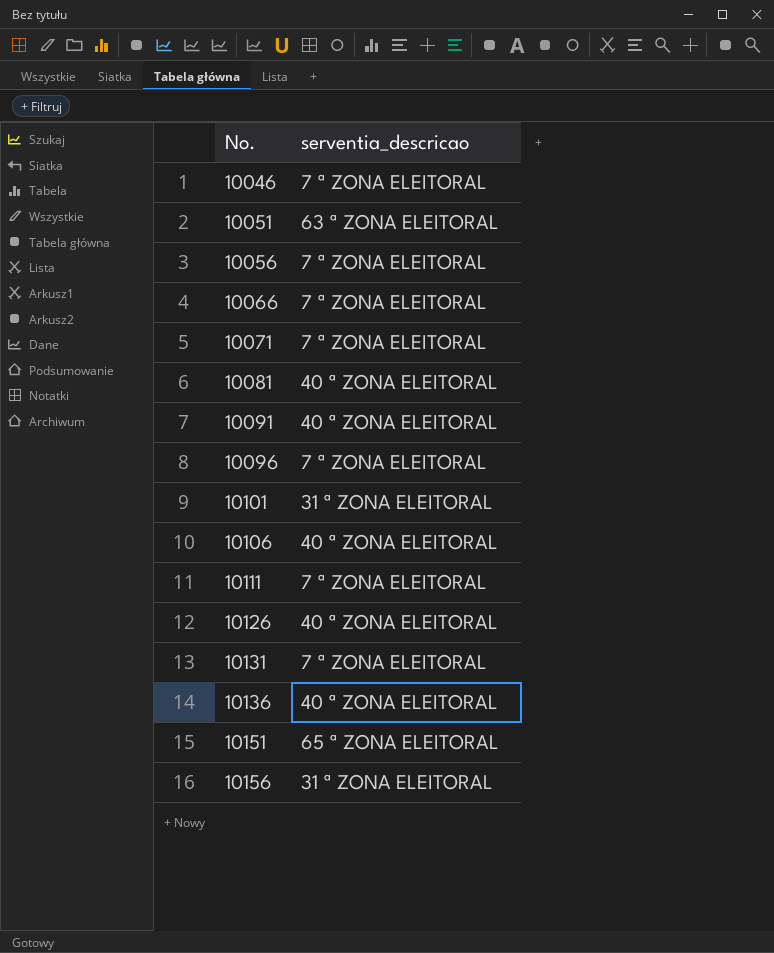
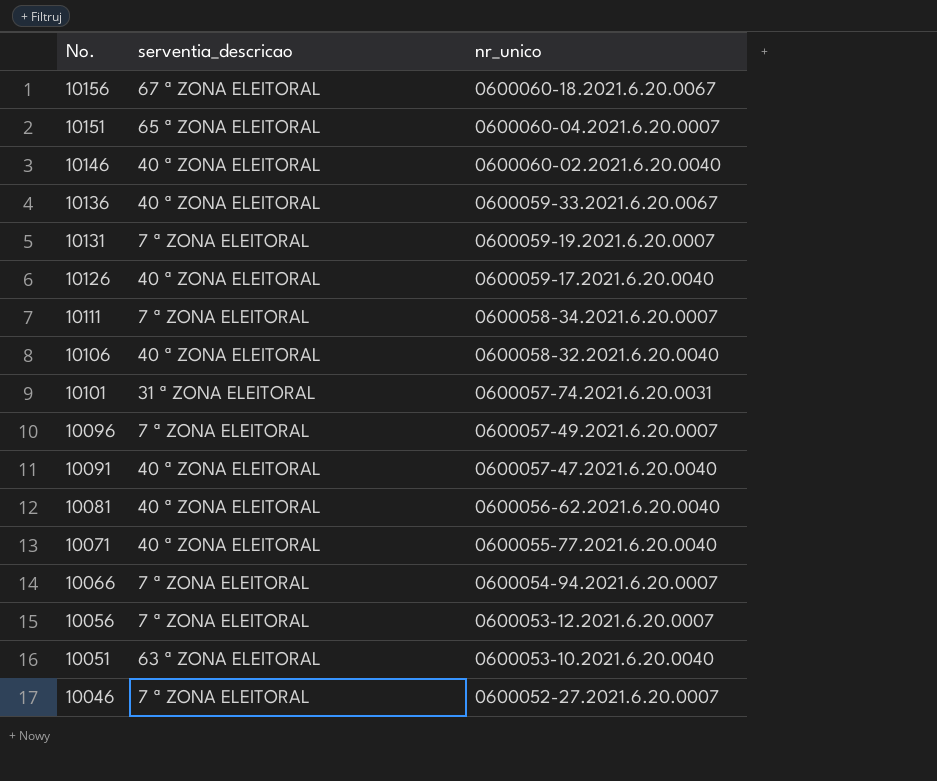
row order: No. ascending -> No. descending
column nr_unico | position: none -> 3
10156 | serventia_descricao: 31 ª ZONA ELEITORAL -> 67 ª ZONA ELEITORAL
row 10146: none -> 40 ª ZONA ELEITORAL | 0600060-02.2021.6.20.0040
10071 | serventia_descricao: 7 ª ZONA ELEITORAL -> 40 ª ZONA ELEITORAL

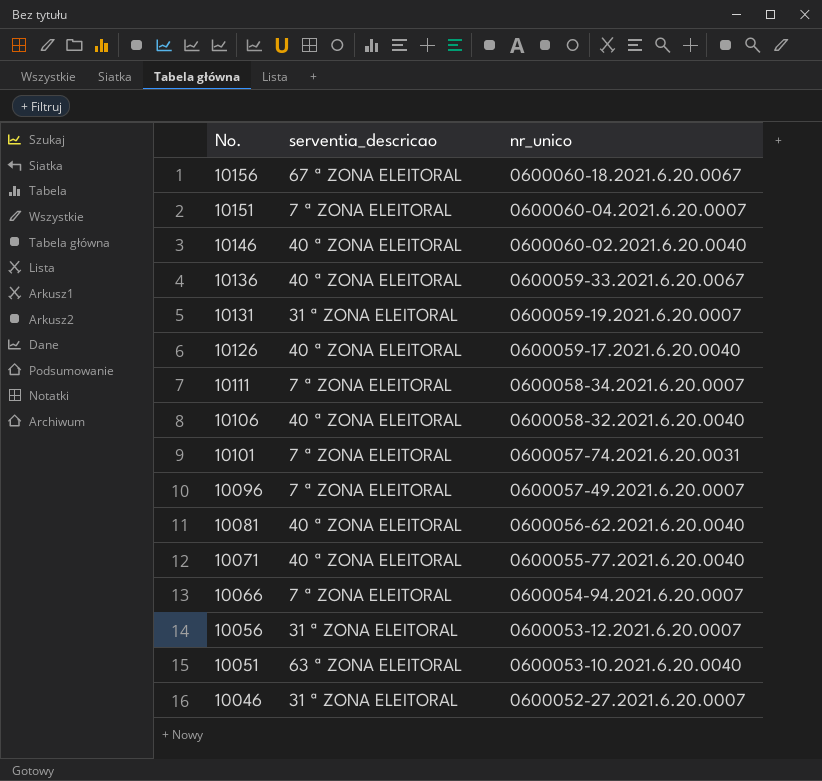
row 10091: 40 ª ZONA ELEITORAL | 0600057-47.2021.6.20.0040 -> none
10151 | serventia_descricao: 65 ª ZONA ELEITORAL -> 7 ª ZONA ELEITORAL
10131 | serventia_descricao: 7 ª ZONA ELEITORAL -> 31 ª ZONA ELEITORAL
10101 | serventia_descricao: 31 ª ZONA ELEITORAL -> 7 ª ZONA ELEITORAL
10056 | serventia_descricao: 7 ª ZONA ELEITORAL -> 31 ª ZONA ELEITORAL
10046 | serventia_descricao: 7 ª ZONA ELEITORAL -> 31 ª ZONA ELEITORAL

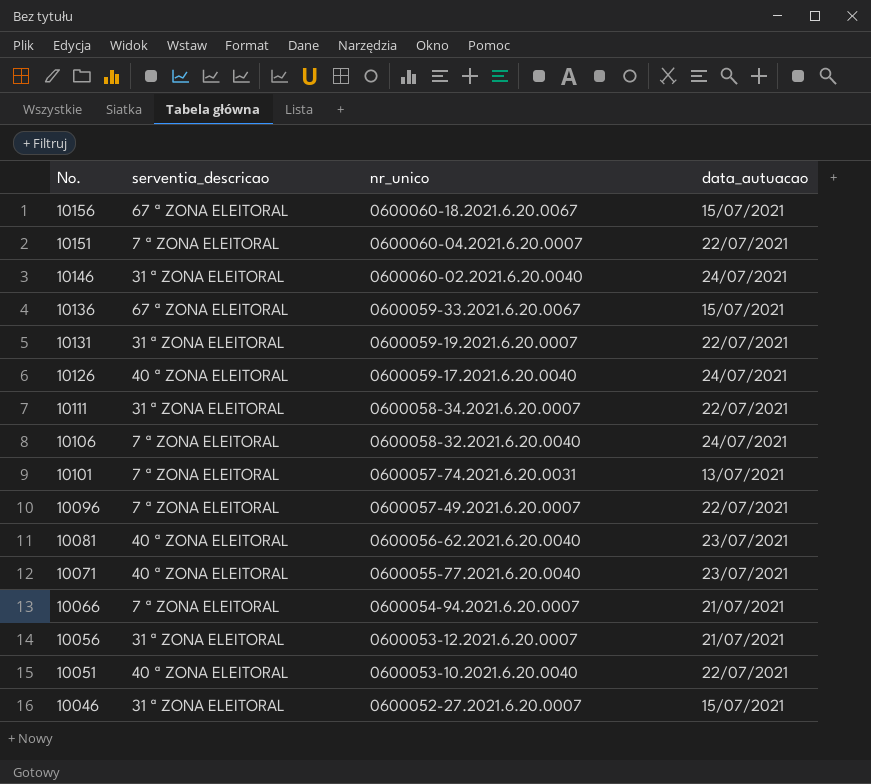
column data_autuacao | position: none -> 4
10146 | serventia_descricao: 40 ª ZONA ELEITORAL -> 31 ª ZONA ELEITORAL
10136 | serventia_descricao: 40 ª ZONA ELEITORAL -> 67 ª ZONA ELEITORAL
10111 | serventia_descricao: 7 ª ZONA ELEITORAL -> 31 ª ZONA ELEITORAL
10106 | serventia_descricao: 40 ª ZONA ELEITORAL -> 7 ª ZONA ELEITORAL
10051 | serventia_descricao: 63 ª ZONA ELEITORAL -> 40 ª ZONA ELEITORAL

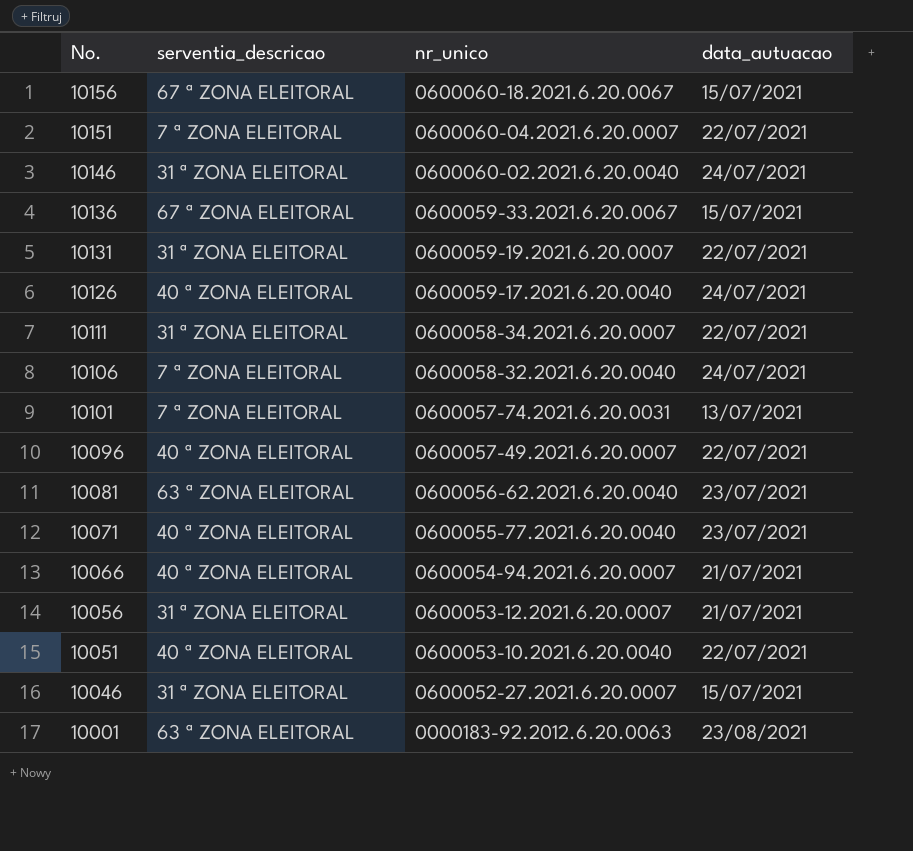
10096 | serventia_descricao: 7 ª ZONA ELEITORAL -> 40 ª ZONA ELEITORAL
10081 | serventia_descricao: 40 ª ZONA ELEITORAL -> 63 ª ZONA ELEITORAL
10066 | serventia_descricao: 7 ª ZONA ELEITORAL -> 40 ª ZONA ELEITORAL
row 10001: none -> 63 ª ZONA ELEITORAL | 0000183-92.2012.6.20.0063 | 23/08/2021

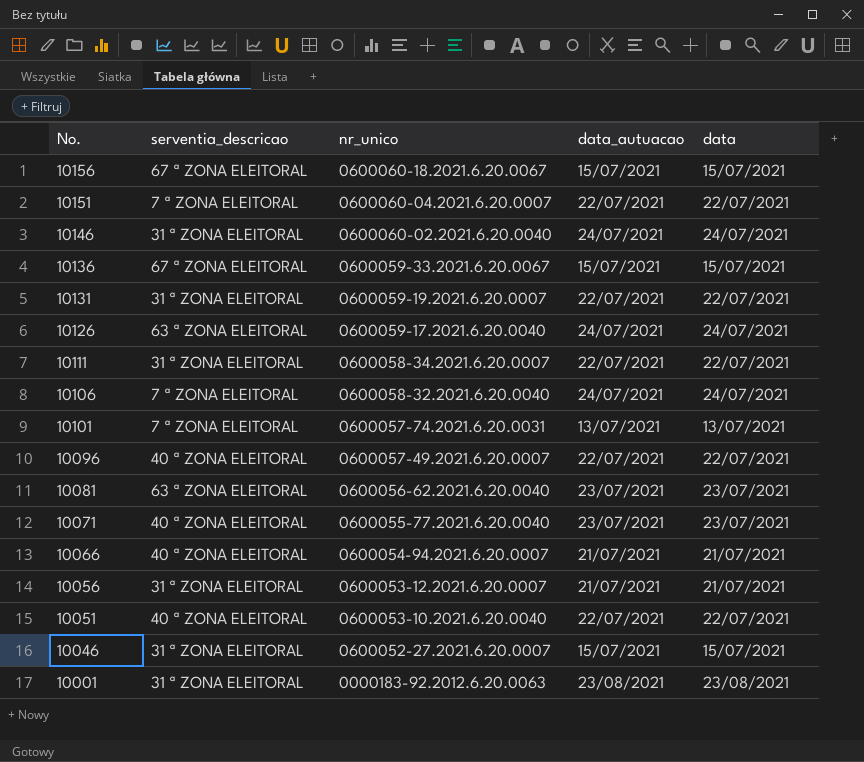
column data | position: none -> 5
10126 | serventia_descricao: 40 ª ZONA ELEITORAL -> 63 ª ZONA ELEITORAL
10001 | serventia_descricao: 63 ª ZONA ELEITORAL -> 31 ª ZONA ELEITORAL

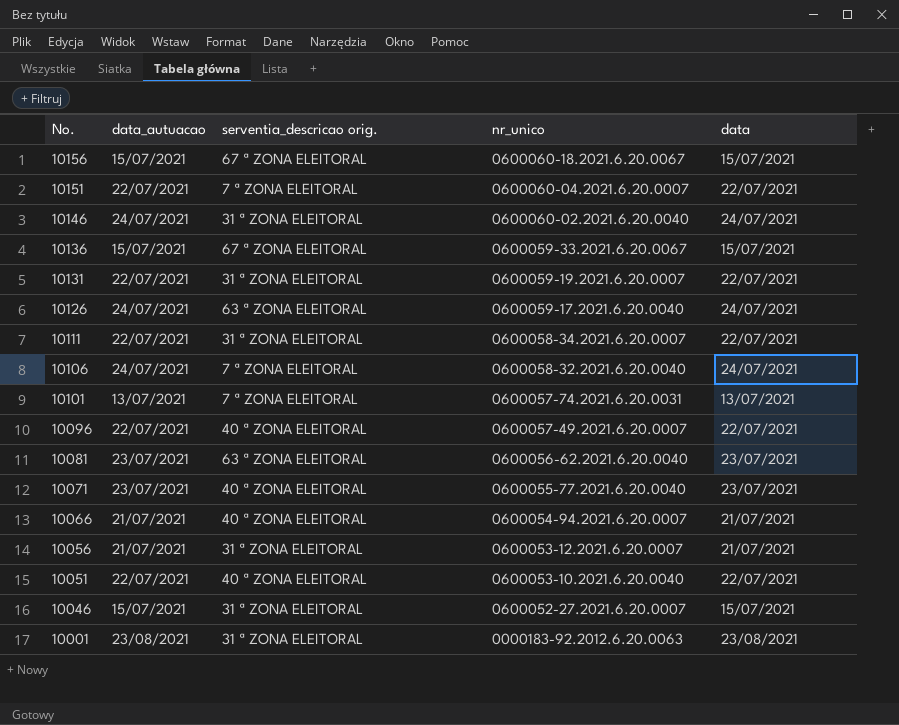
column data_autuacao | position: 4 -> 2
column name: serventia_descricao -> serventia_descricao orig.

